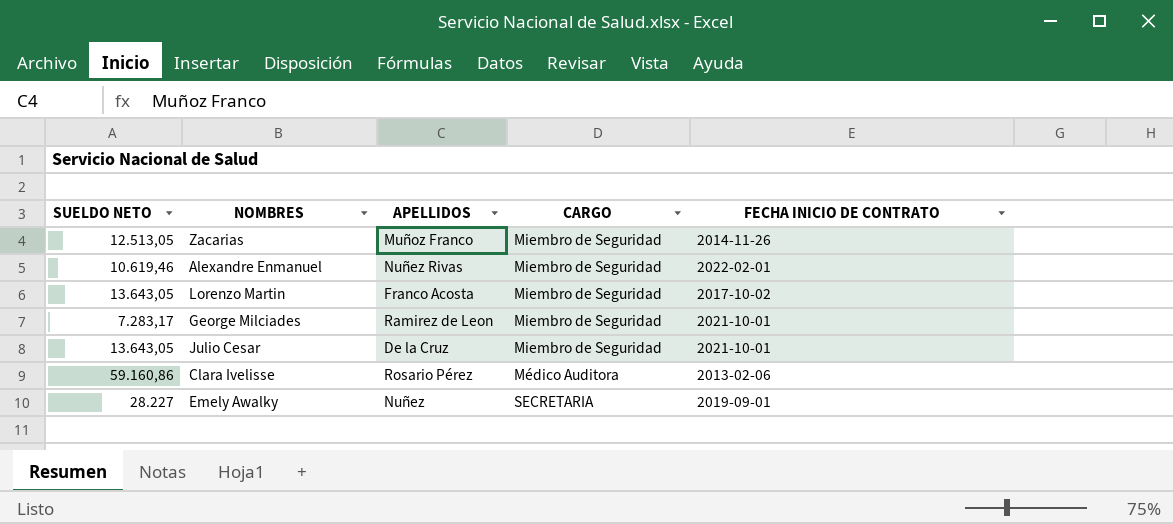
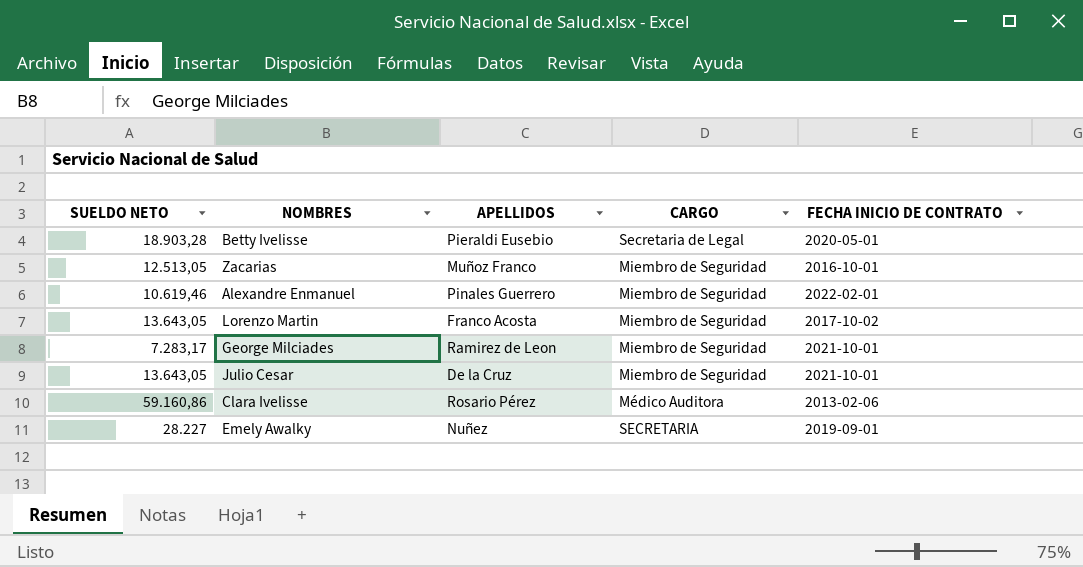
row Betty Ivelisse: none -> 18.903,28 | Pieraldi Eusebio | Secretaria de Legal | 2020-05-01
Zacarias | FECHA INICIO DE CONTRATO: 2014-11-26 -> 2016-10-01
Alexandre Enmanuel | APELLIDOS: Nuñez Rivas -> Pinales Guerrero

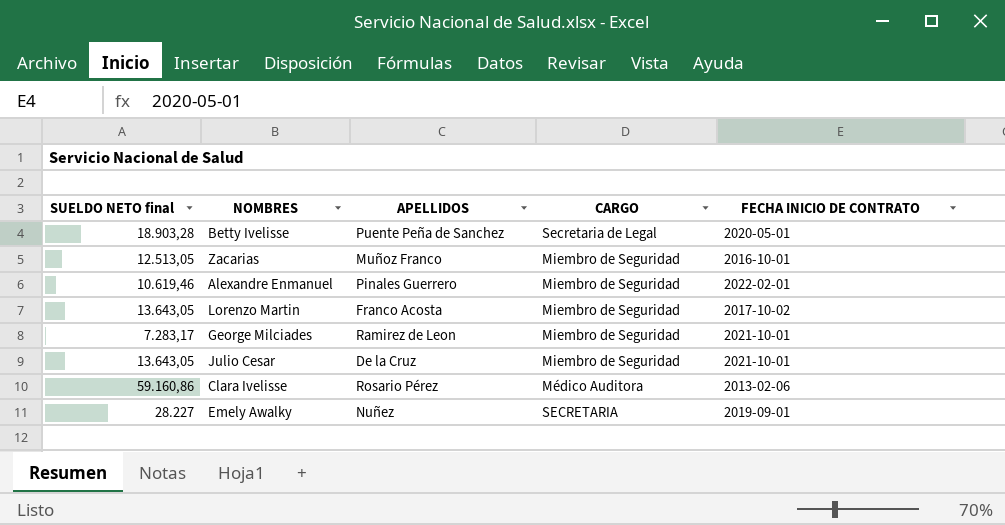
column name: SUELDO NETO -> SUELDO NETO final
Betty Ivelisse | APELLIDOS: Pieraldi Eusebio -> Puente Peña de Sanchez

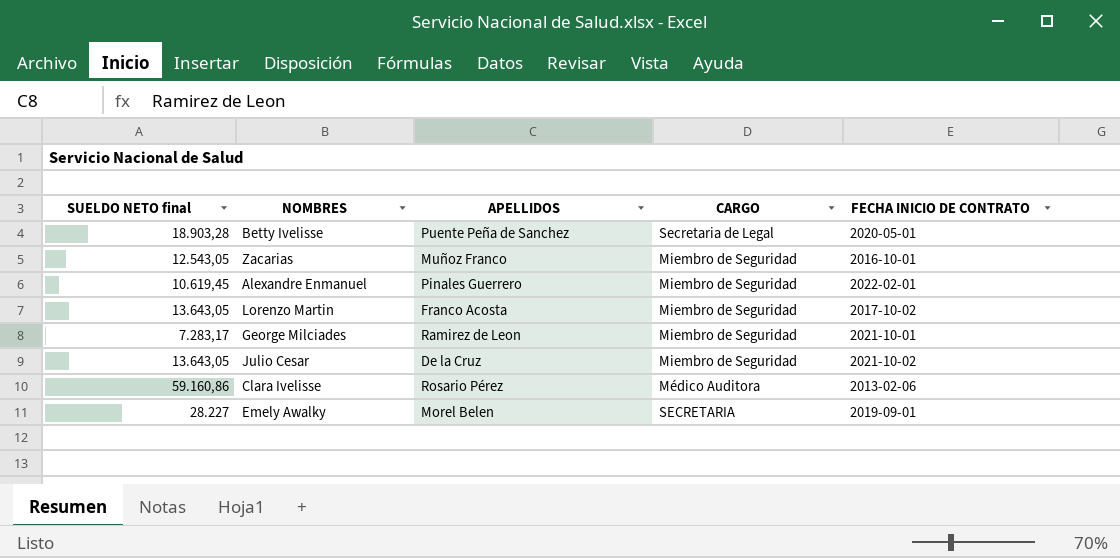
Zacarias | SUELDO NETO final: 12.513,05 -> 12.543,05
Alexandre Enmanuel | SUELDO NETO final: 10.619,46 -> 10.619,45
Julio Cesar | FECHA INICIO DE CONTRATO: 2021-10-01 -> 2021-10-02
Emely Awalky | APELLIDOS: Nuñez -> Morel Belen

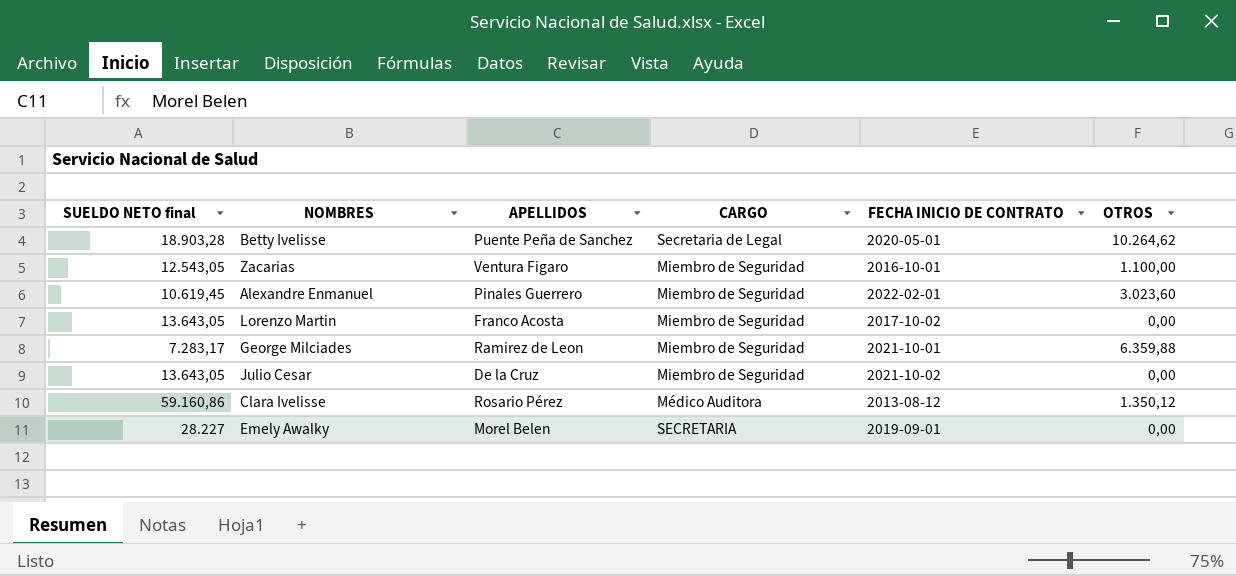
column OTROS | position: none -> 6
Zacarias | APELLIDOS: Muñoz Franco -> Ventura Figaro
Clara Ivelisse | FECHA INICIO DE CONTRATO: 2013-02-06 -> 2013-08-12

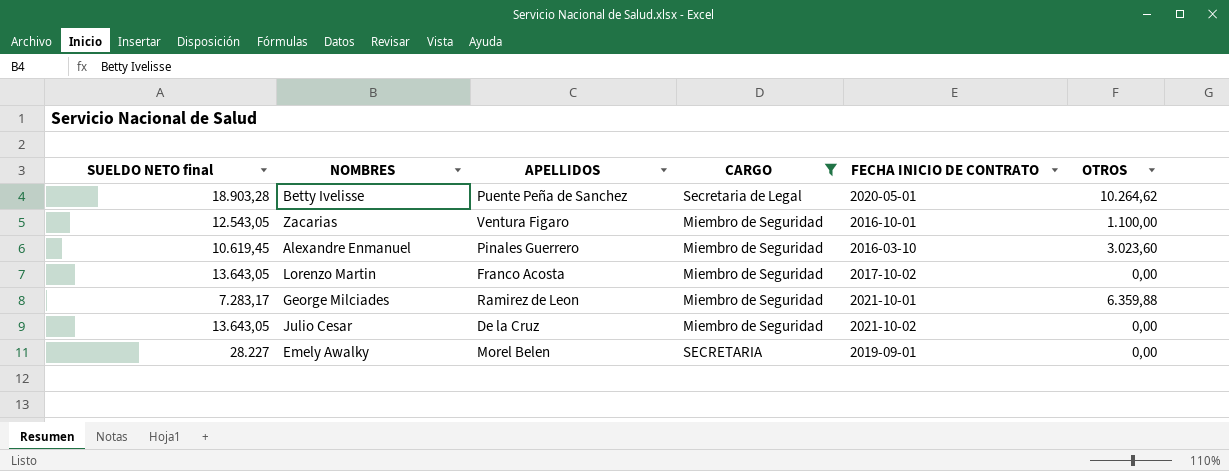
filter: none -> CARGO != Médico Auditora
Alexandre Enmanuel | FECHA INICIO DE CONTRATO: 2022-02-01 -> 2016-03-10

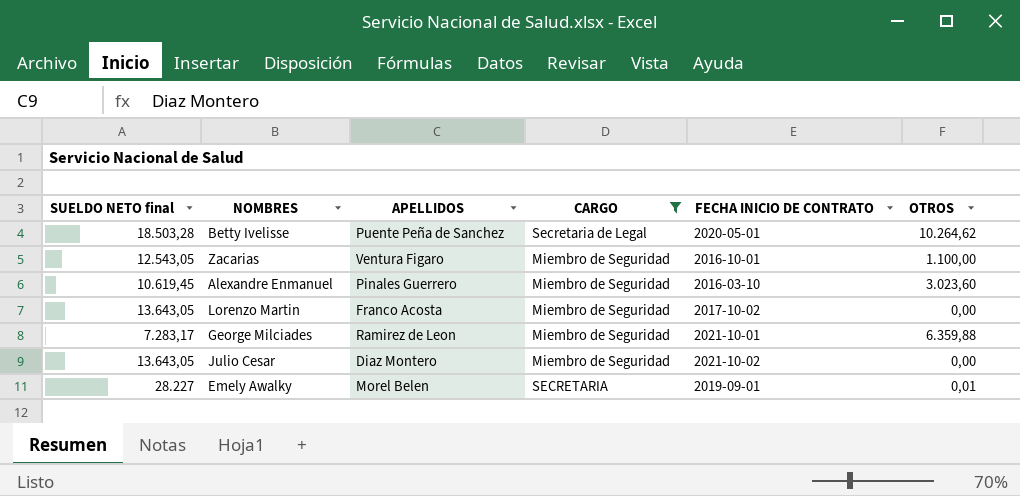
Betty Ivelisse | SUELDO NETO final: 18.903,28 -> 18.503,28
Julio Cesar | APELLIDOS: De la Cruz -> Diaz Montero
Emely Awalky | OTROS: 0,00 -> 0,01

